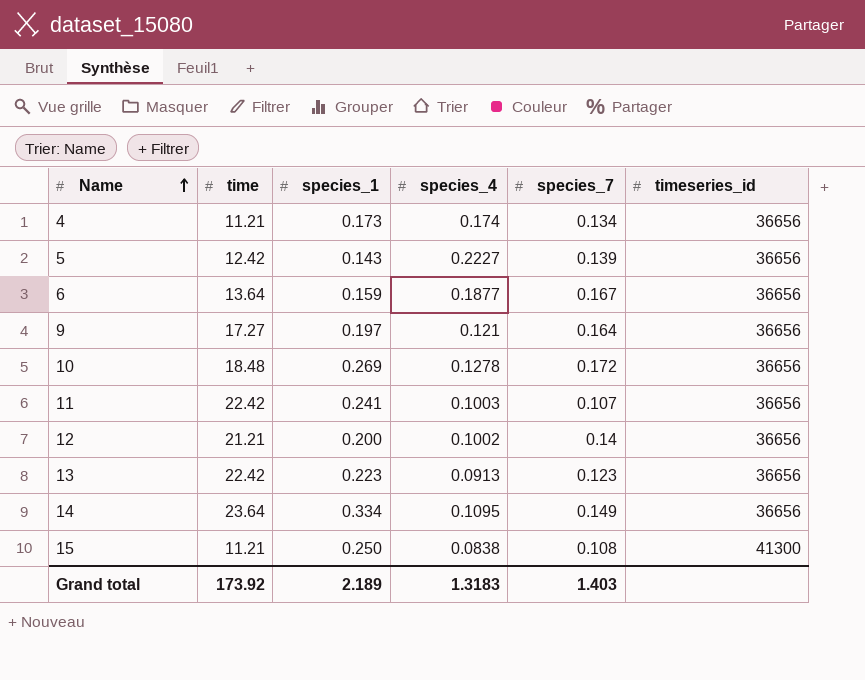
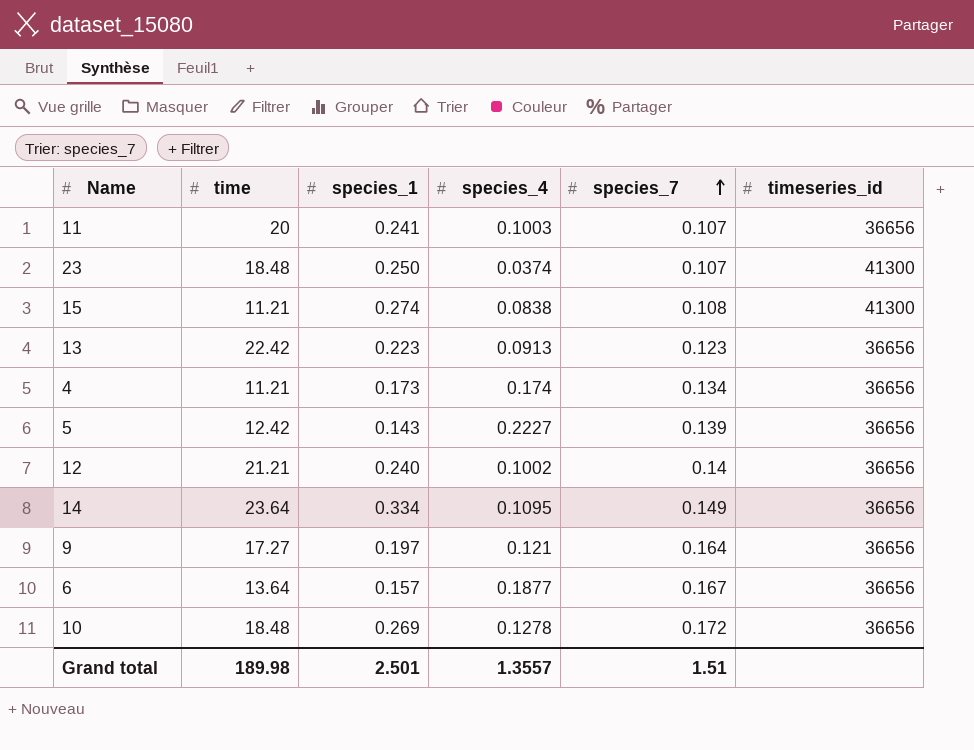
row order: Name ascending -> species_7 ascending
11 | time: 22.42 -> 20
row 23: none -> 18.48 | 0.250 | 0.0374 | 0.107 | 41300
15 | species_1: 0.250 -> 0.274
12 | species_1: 0.200 -> 0.240
6 | species_1: 0.159 -> 0.157
Grand total | time: 173.92 -> 189.98
Grand total | species_1: 2.189 -> 2.501
Grand total | species_4: 1.3183 -> 1.3557
Grand total | species_7: 1.403 -> 1.51

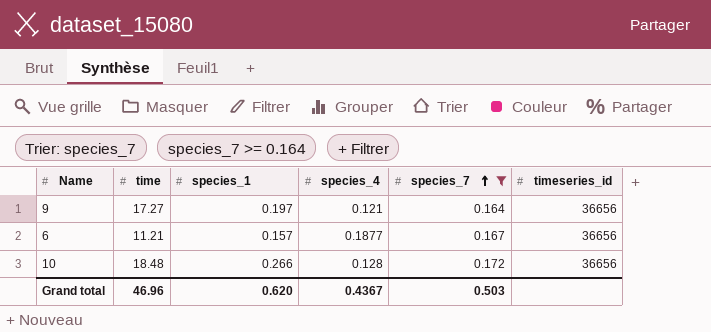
filter: none -> species_7 >= 0.164
6 | time: 13.64 -> 11.21
10 | species_1: 0.269 -> 0.266
10 | species_4: 0.1278 -> 0.128
Grand total | time: 189.98 -> 46.96
Grand total | species_1: 2.501 -> 0.620
Grand total | species_4: 1.3557 -> 0.4367
Grand total | species_7: 1.51 -> 0.503

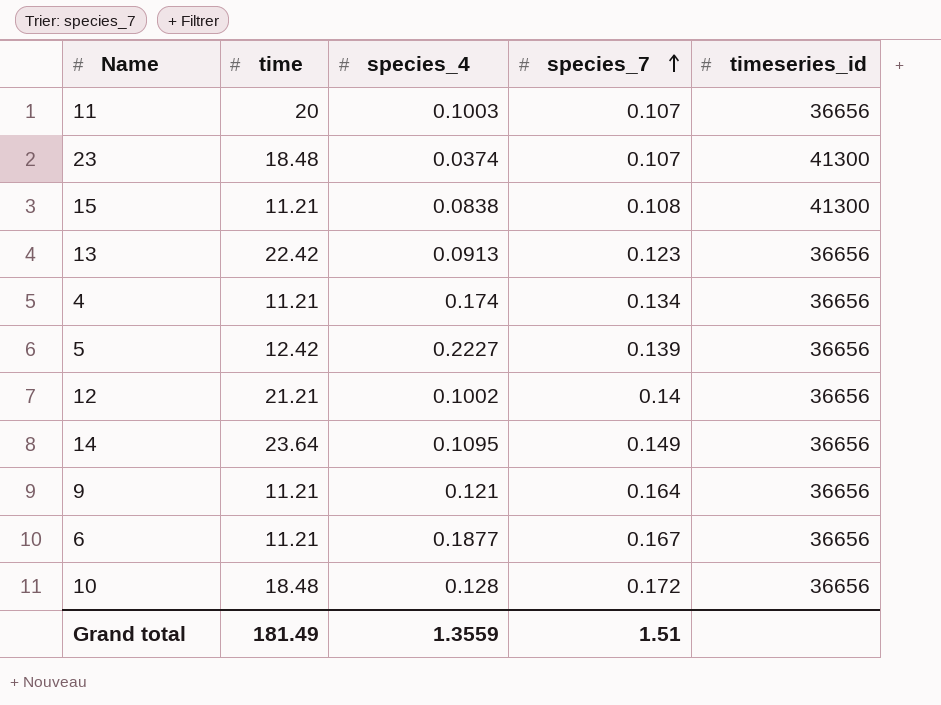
filter: species_7 >= 0.164 -> none
column species_1 | position: 3 -> none
9 | time: 17.27 -> 11.21
Grand total | time: 46.96 -> 181.49
Grand total | species_4: 0.4367 -> 1.3559
Grand total | species_7: 0.503 -> 1.51

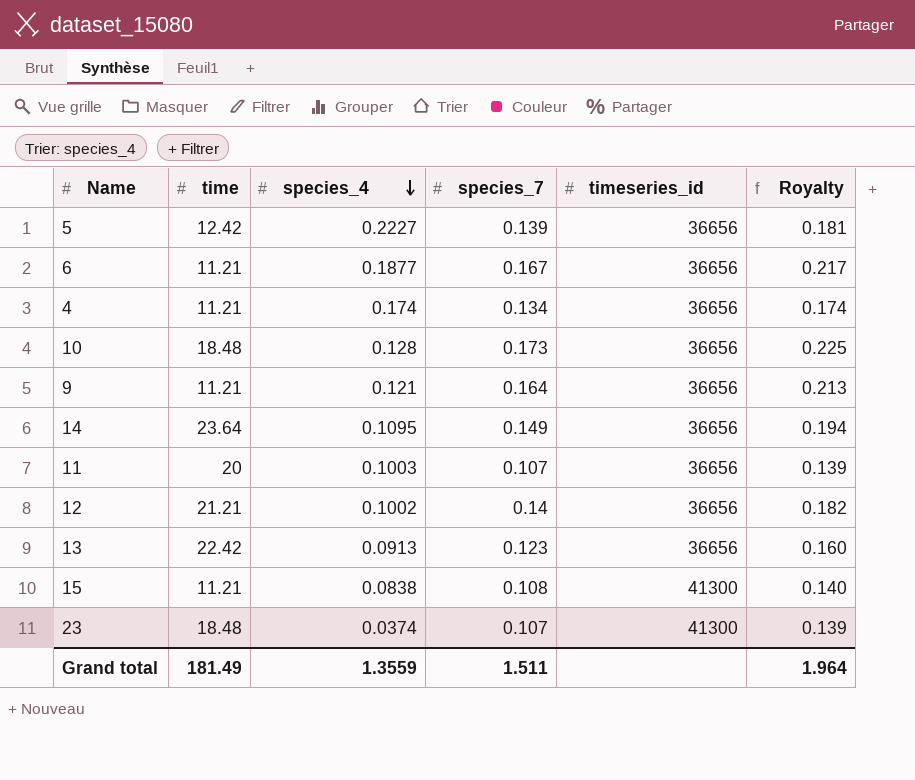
row order: species_7 ascending -> species_4 descending
column Royalty | formula: none -> [species_7] * 1.3
10 | species_7: 0.172 -> 0.173
Grand total | species_7: 1.51 -> 1.511

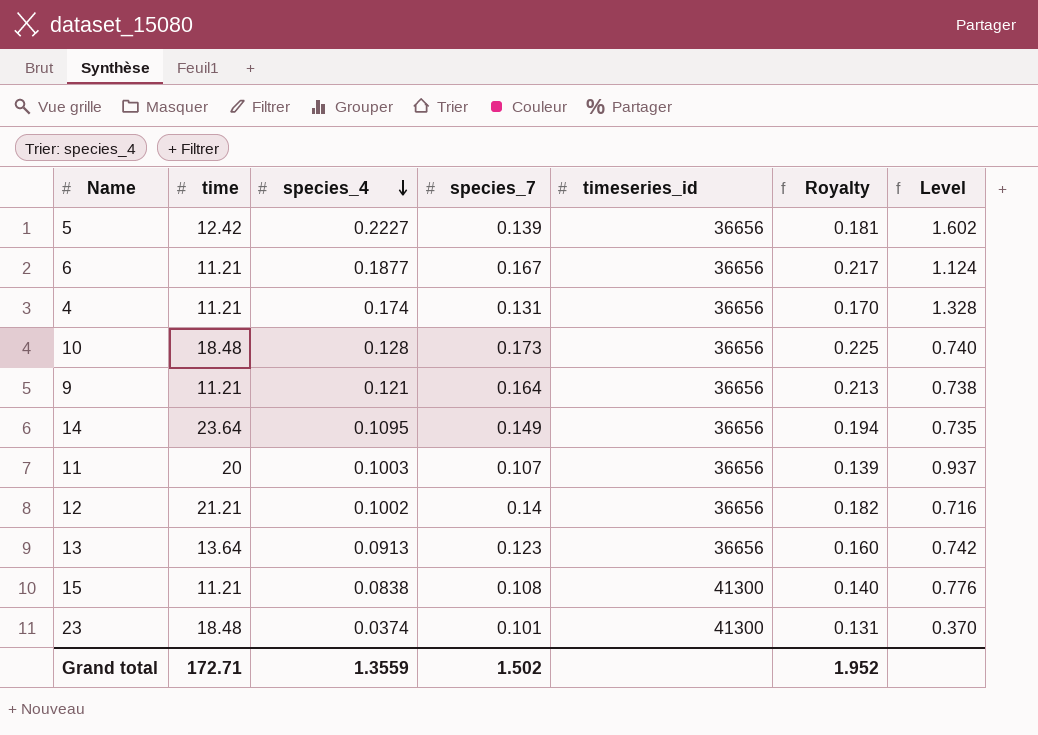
column Level | formula: none -> [species_4] / [species_7]
4 | species_7: 0.134 -> 0.131
4 | Royalty: 0.174 -> 0.170
13 | time: 22.42 -> 13.64
23 | species_7: 0.107 -> 0.101
23 | Royalty: 0.139 -> 0.131
Grand total | time: 181.49 -> 172.71
Grand total | species_7: 1.511 -> 1.502
Grand total | Royalty: 1.964 -> 1.952

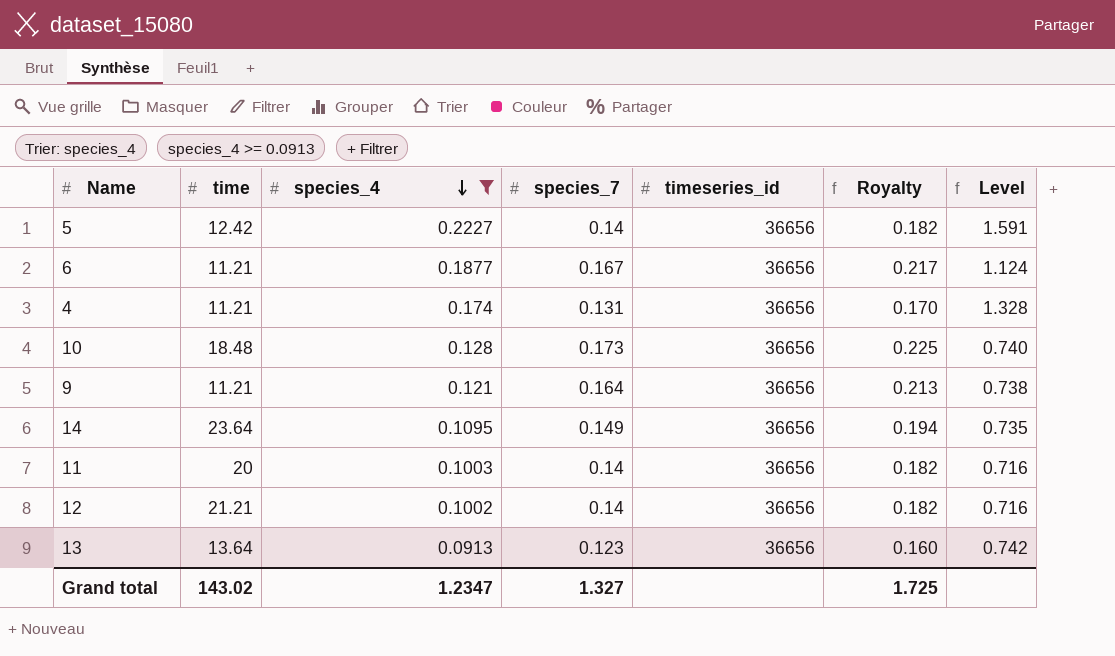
filter: none -> species_4 >= 0.0913
5 | species_7: 0.139 -> 0.14
5 | Royalty: 0.181 -> 0.182
5 | Level: 1.602 -> 1.591
11 | species_7: 0.107 -> 0.14
11 | Royalty: 0.139 -> 0.182
11 | Level: 0.937 -> 0.716
Grand total | time: 172.71 -> 143.02
Grand total | species_4: 1.3559 -> 1.2347
Grand total | species_7: 1.502 -> 1.327
Grand total | Royalty: 1.952 -> 1.725

